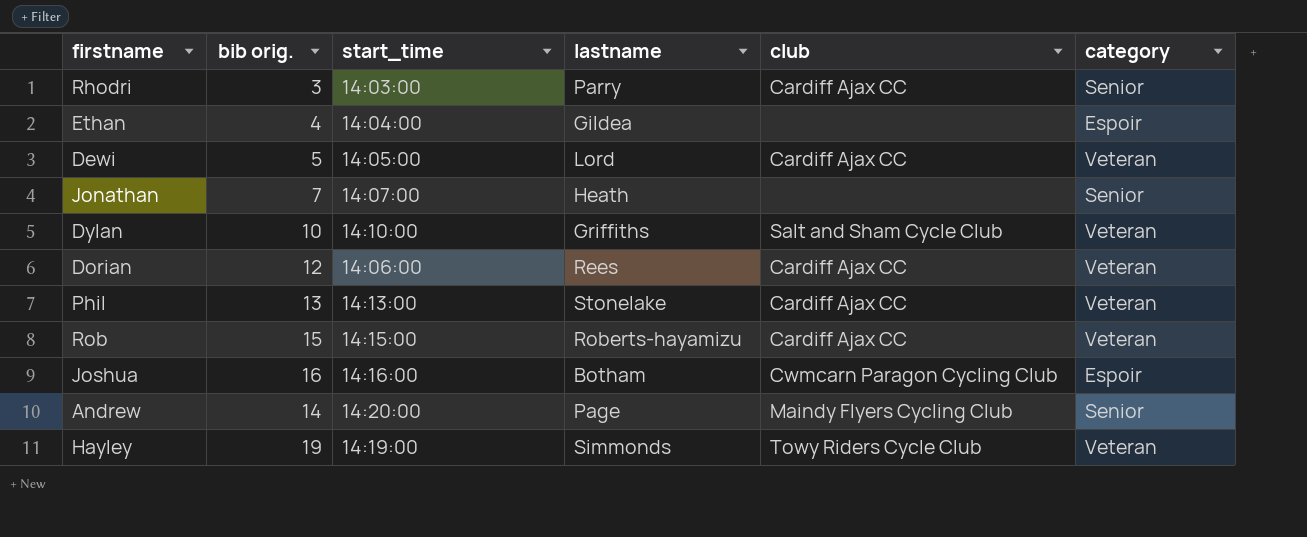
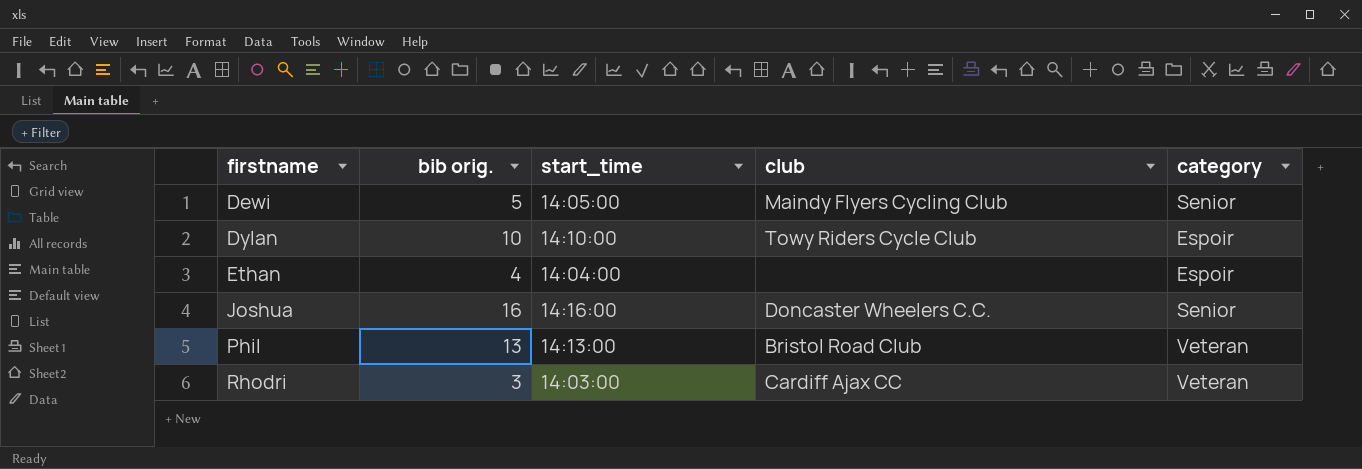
row order: none -> firstname ascending
column lastname | position: 4 -> none
row Jonathan: 7 | 14:07:00 | Heath | none | Senior -> none
row Dorian: 12 | 14:06:00 | Rees | Cardiff Ajax CC | Veteran -> none
row Rob: 15 | 14:15:00 | Roberts-hayamizu | Cardiff Ajax CC | Veteran -> none
row Andrew: 14 | 14:20:00 | Page | Maindy Flyers Cycling Club | Senior -> none
row Hayley: 19 | 14:19:00 | Simmonds | Towy Riders Cycle Club | Veteran -> none
Dewi | club: Cardiff Ajax CC -> Maindy Flyers Cycling Club
Dewi | category: Veteran -> Senior
Dylan | club: Salt and Sham Cycle Club -> Towy Riders Cycle Club
Dylan | category: Veteran -> Espoir
Joshua | club: Cwmcarn Paragon Cycling Club -> Doncaster Wheelers C.C.
Joshua | category: Espoir -> Senior
Phil | club: Cardiff Ajax CC -> Bristol Road Club
Rhodri | category: Senior -> Veteran

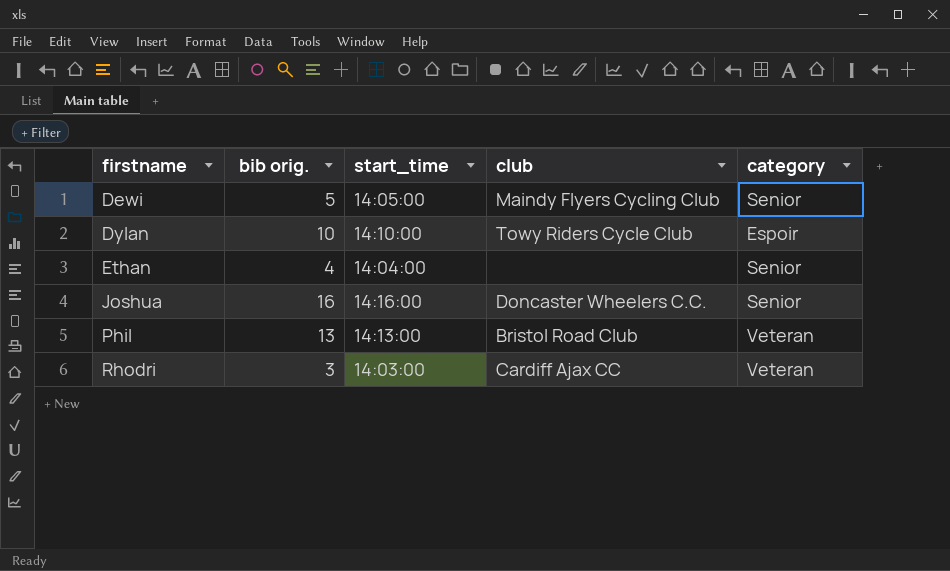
Ethan | category: Espoir -> Senior

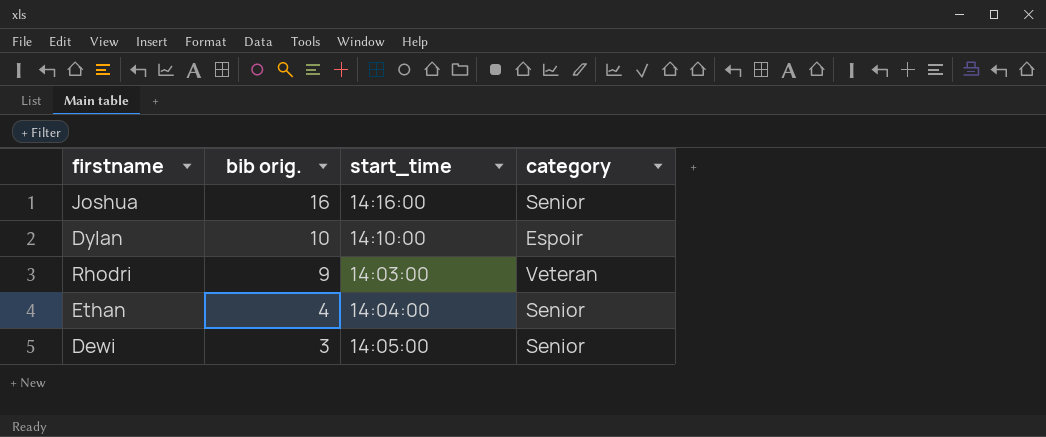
row order: firstname ascending -> bib orig. descending
column club | position: 4 -> none
row Phil: 13 | 14:13:00 | Bristol Road Club | Veteran -> none
Rhodri | bib orig.: 3 -> 9
Dewi | bib orig.: 5 -> 3

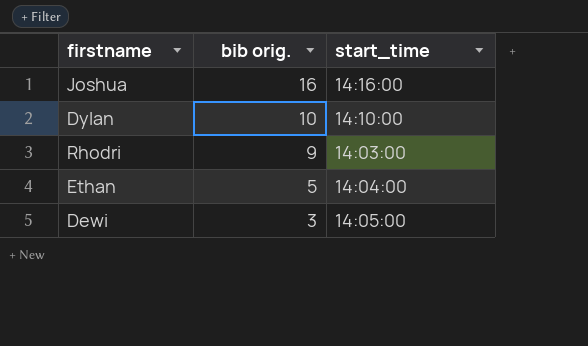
column category | position: 4 -> none
Ethan | bib orig.: 4 -> 5

